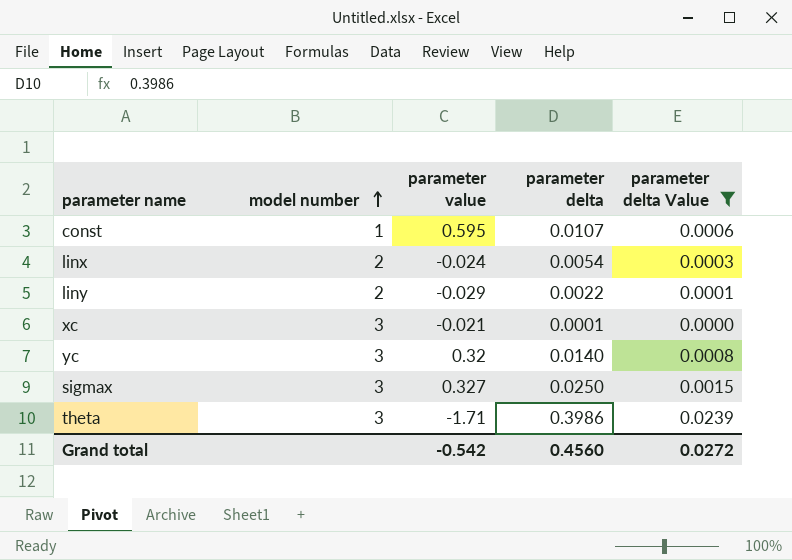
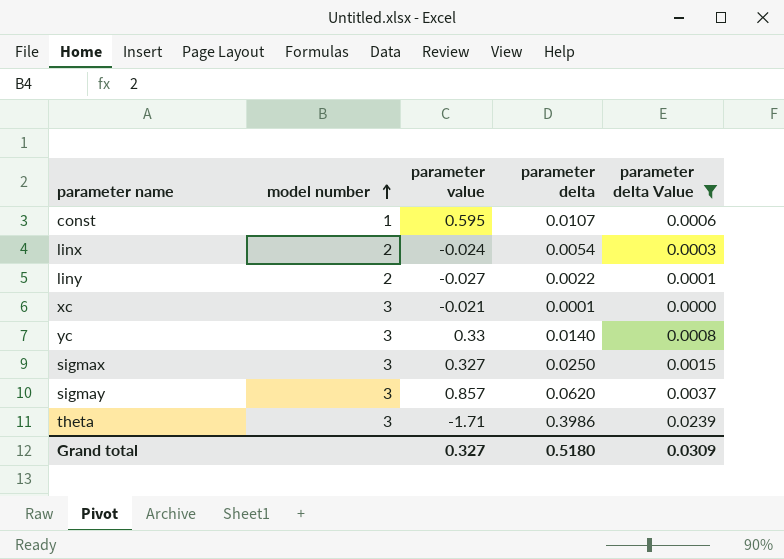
liny | parameter value: -0.029 -> -0.027
yc | parameter value: 0.32 -> 0.33
row sigmay: none -> 3 | 0.857 | 0.0620 | 0.0037
Grand total | parameter value: -0.542 -> 0.327
Grand total | parameter delta: 0.4560 -> 0.5180
Grand total | parameter delta Value: 0.0272 -> 0.0309

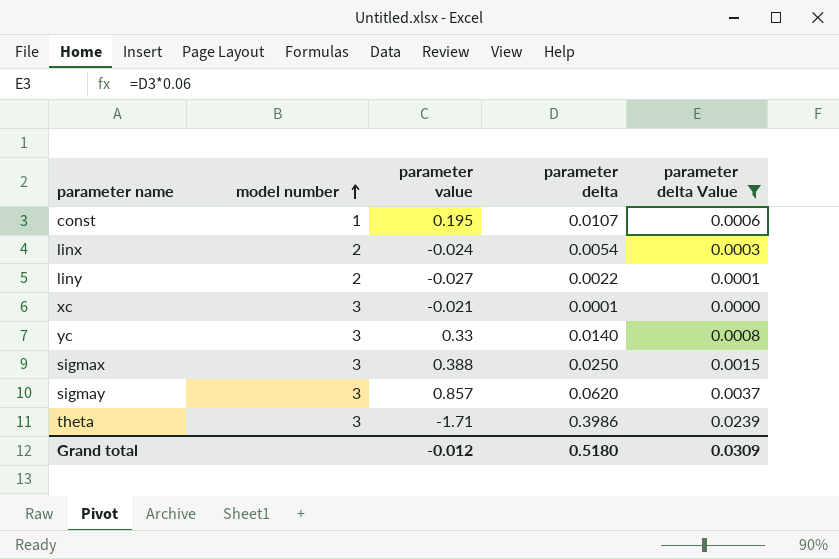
const | parameter value: 0.595 -> 0.195
sigmax | parameter value: 0.327 -> 0.388
Grand total | parameter value: 0.327 -> -0.012

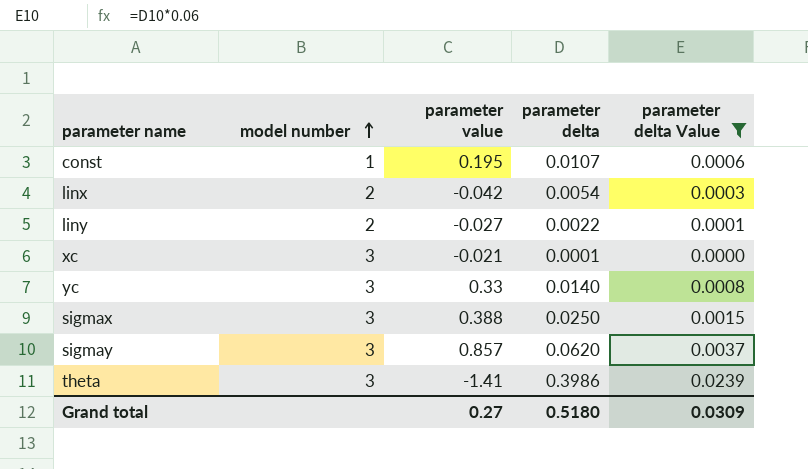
linx | parameter value: -0.024 -> -0.042
theta | parameter value: -1.71 -> -1.41
Grand total | parameter value: -0.012 -> 0.27

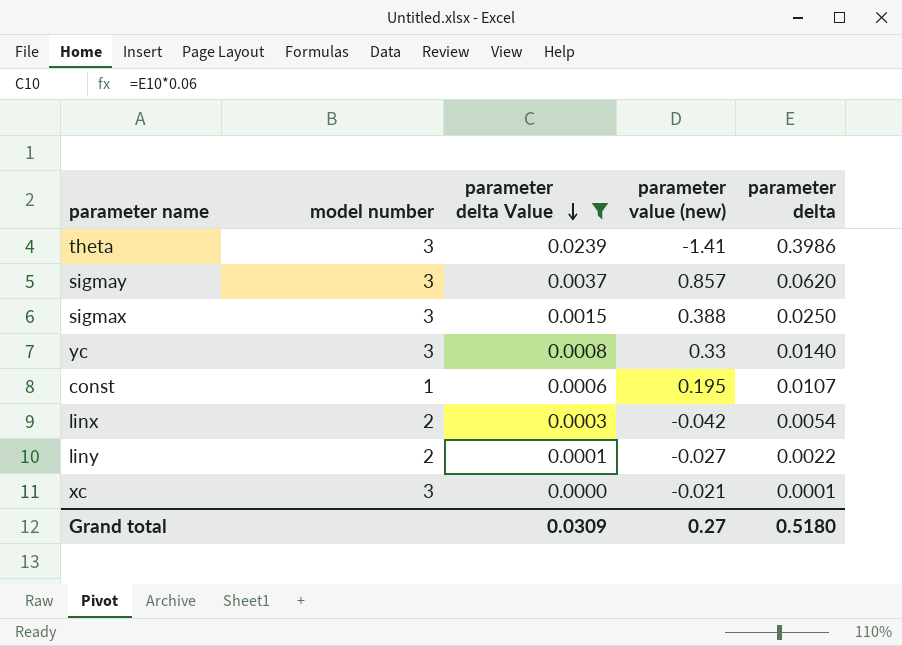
row order: model number ascending -> parameter delta Value descending
column parameter delta Value | position: 5 -> 3
column name: parameter value -> parameter value (new)

